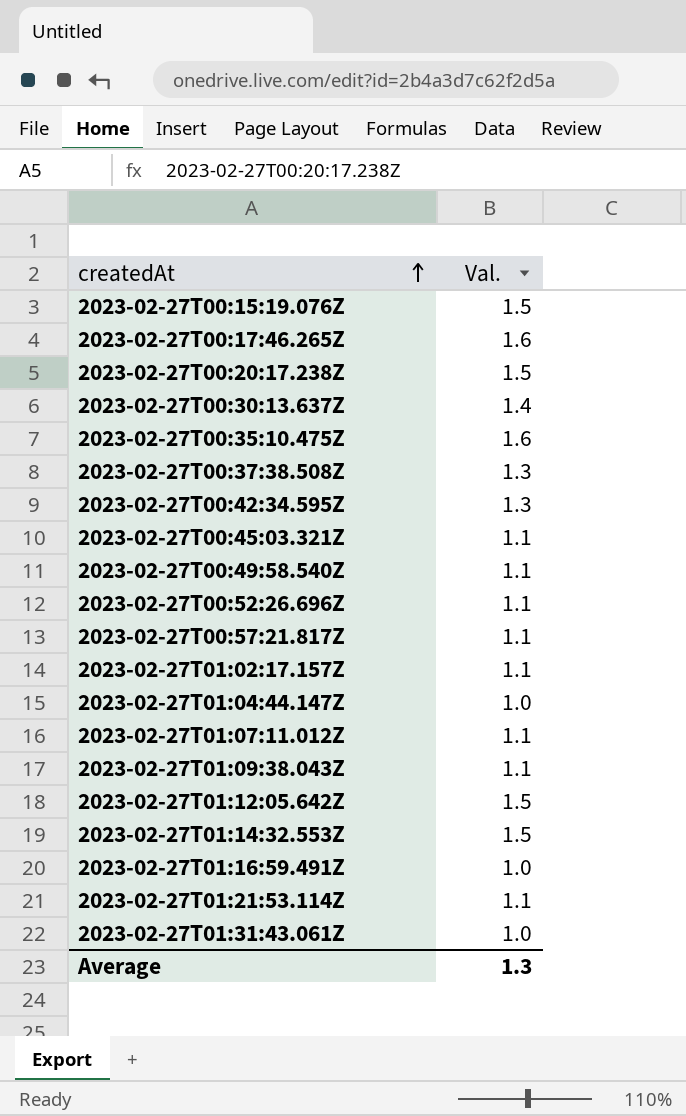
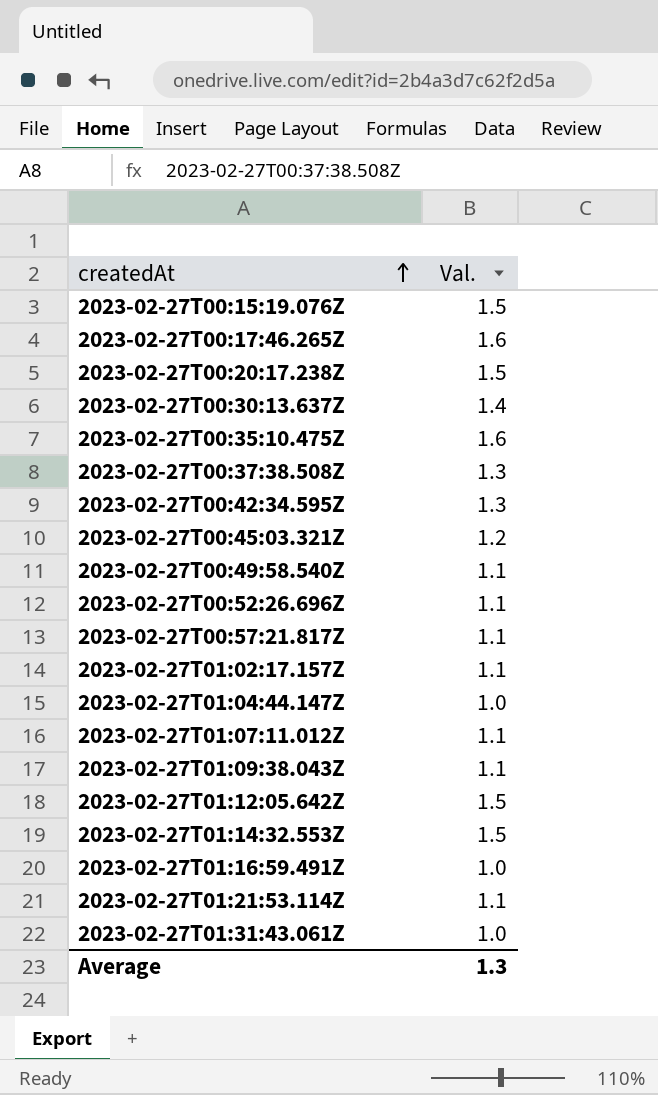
2023-02-27T00:45:03.321Z | Val.: 1.1 -> 1.2

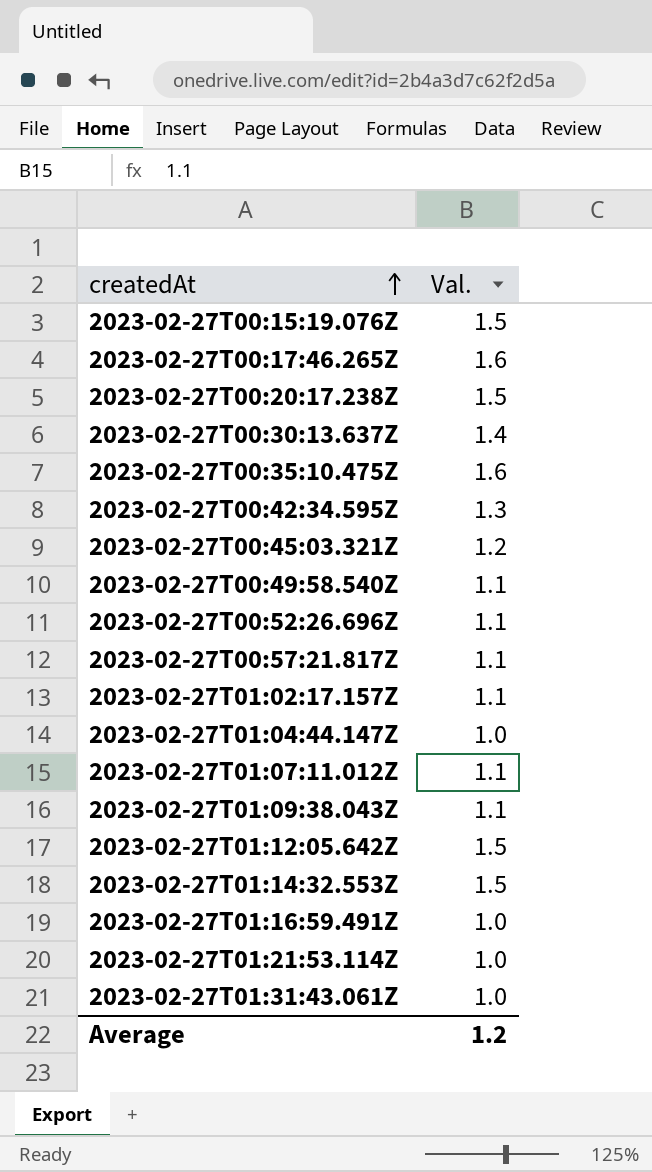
row 2023-02-27T00:37:38.508Z: 1.3 -> none
2023-02-27T01:21:53.114Z | Val.: 1.1 -> 1.0
Average | Val.: 1.3 -> 1.2

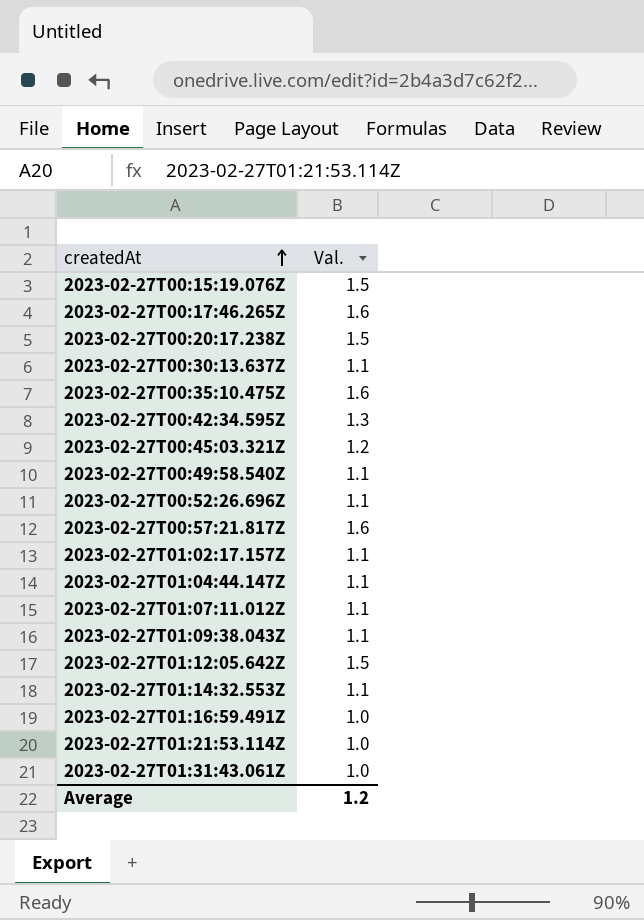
2023-02-27T00:30:13.637Z | Val.: 1.4 -> 1.1
2023-02-27T00:57:21.817Z | Val.: 1.1 -> 1.6
2023-02-27T01:04:44.147Z | Val.: 1.0 -> 1.1
2023-02-27T01:14:32.553Z | Val.: 1.5 -> 1.1

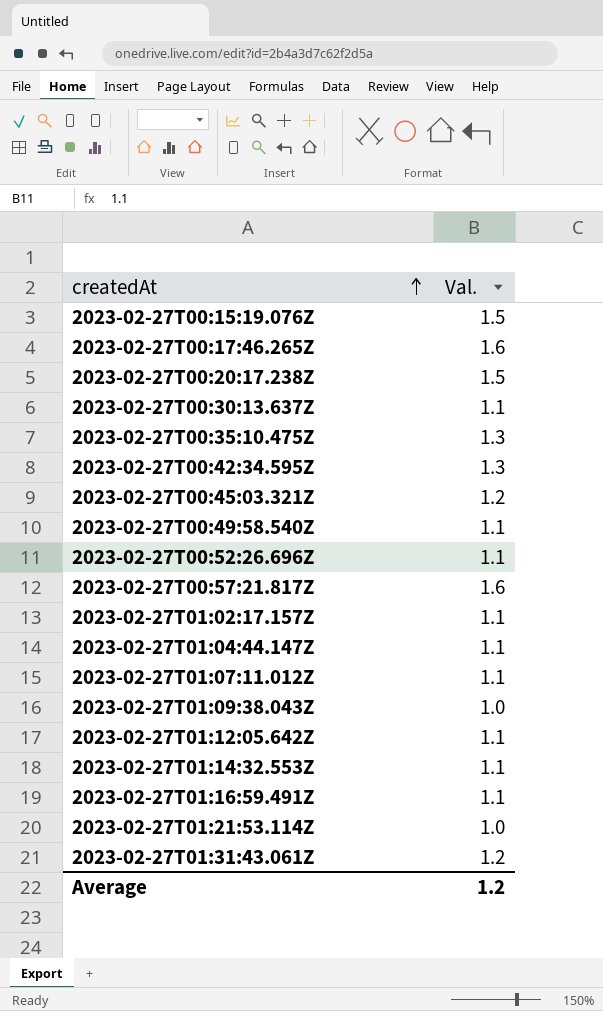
2023-02-27T00:35:10.475Z | Val.: 1.6 -> 1.3
2023-02-27T01:09:38.043Z | Val.: 1.1 -> 1.0
2023-02-27T01:12:05.642Z | Val.: 1.5 -> 1.1
2023-02-27T01:16:59.491Z | Val.: 1.0 -> 1.1
2023-02-27T01:31:43.061Z | Val.: 1.0 -> 1.2

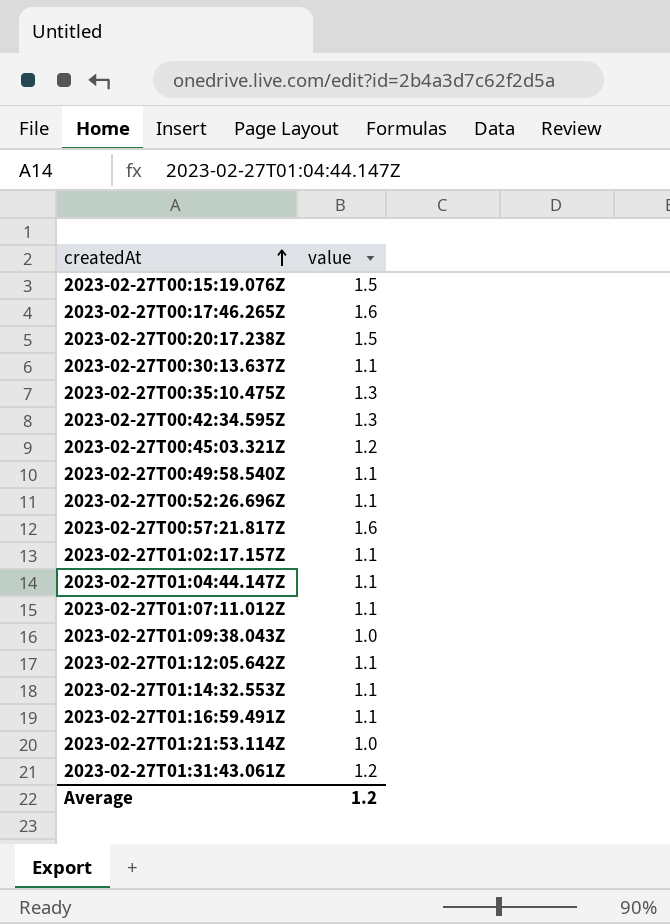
column name: Val. -> value

